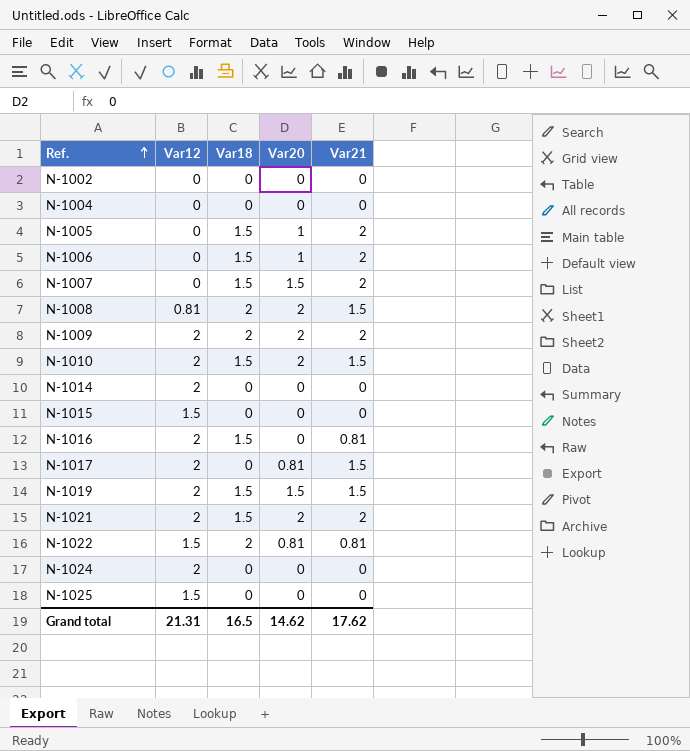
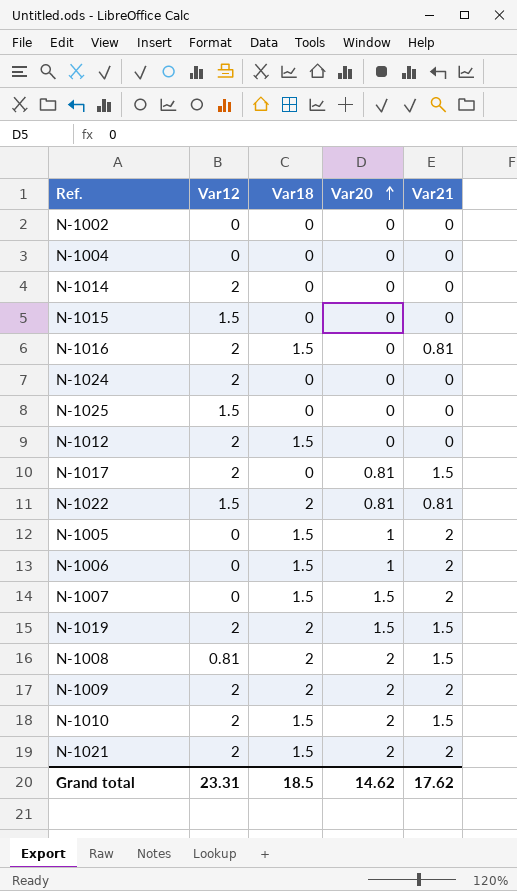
row order: Ref. ascending -> Var20 ascending
row N-1012: none -> 2 | 1.5 | 0 | 0
N-1019 | Var18: 1.5 -> 2
Grand total | Var12: 21.31 -> 23.31
Grand total | Var18: 16.5 -> 18.5

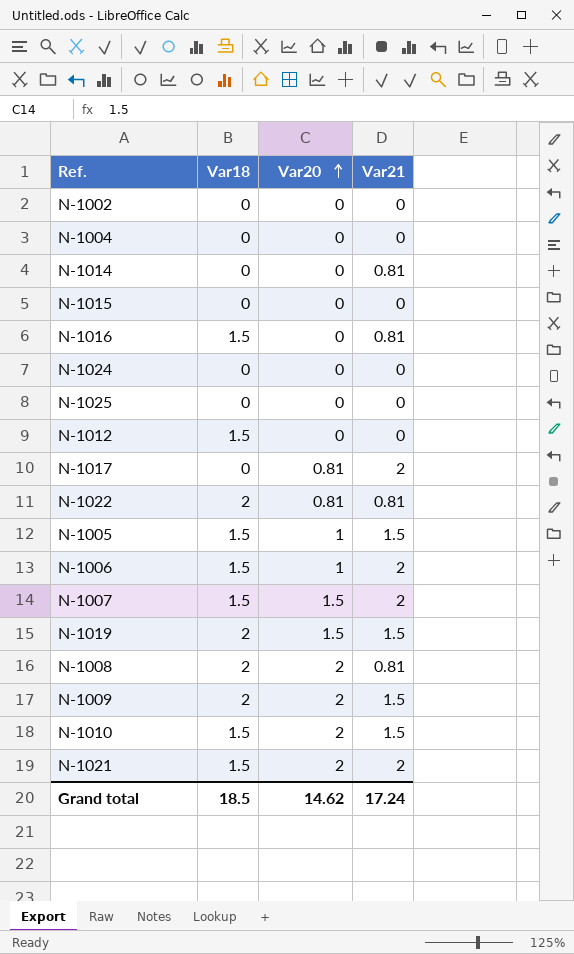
column Var12 | position: 2 -> none
N-1014 | Var21: 0 -> 0.81
N-1017 | Var21: 1.5 -> 2
N-1005 | Var21: 2 -> 1.5
N-1008 | Var21: 1.5 -> 0.81
N-1009 | Var21: 2 -> 1.5
Grand total | Var21: 17.62 -> 17.24

